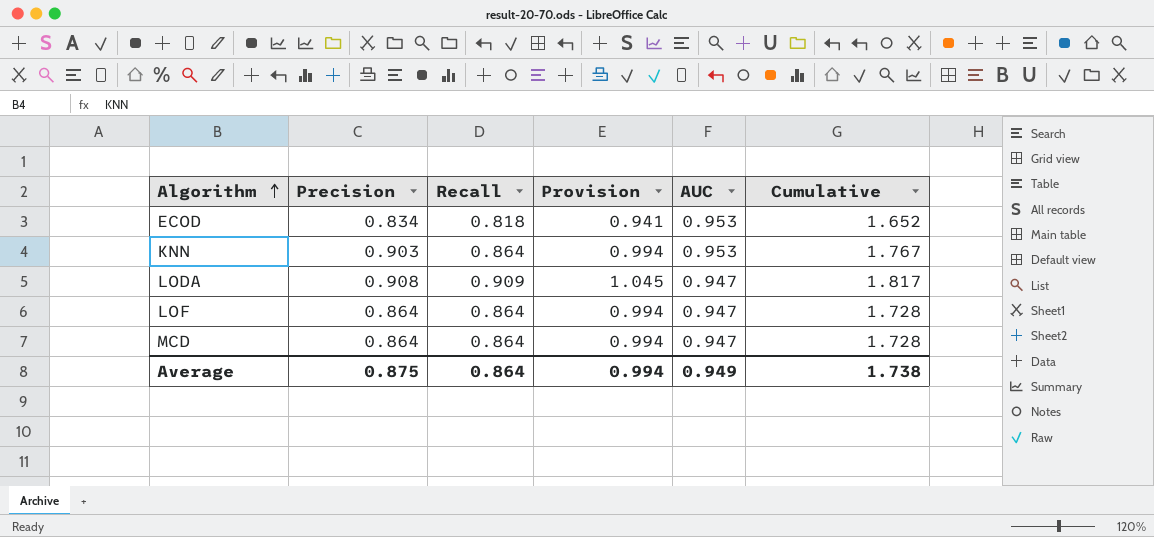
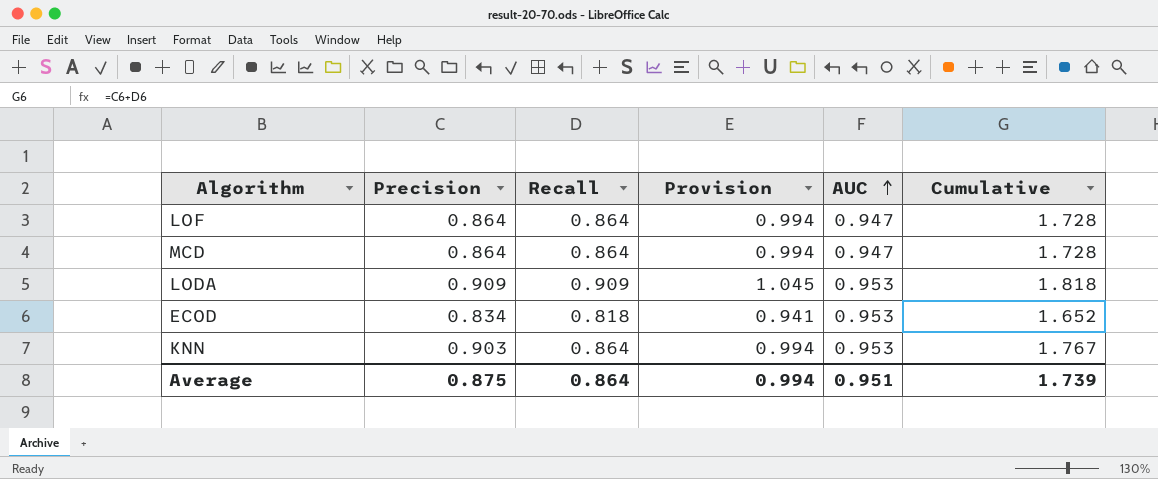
row order: Algorithm ascending -> AUC ascending
LODA | Precision: 0.908 -> 0.909
LODA | AUC: 0.947 -> 0.953
LODA | Cumulative: 1.817 -> 1.818
Average | AUC: 0.949 -> 0.951
Average | Cumulative: 1.738 -> 1.739

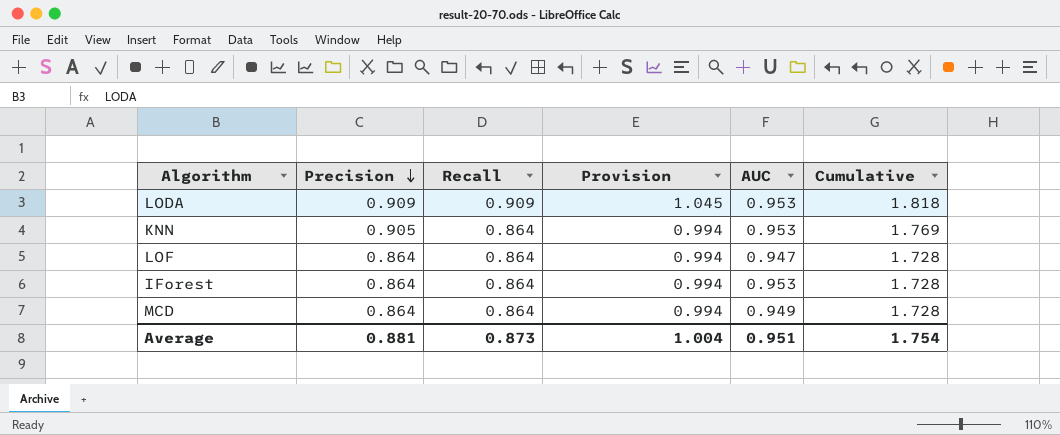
row order: AUC ascending -> Precision descending
row ECOD: 0.834 | 0.818 | 0.941 | 0.953 | 1.652 -> none
KNN | Precision: 0.903 -> 0.905
KNN | Cumulative: 1.767 -> 1.769
row IForest: none -> 0.864 | 0.864 | 0.994 | 0.953 | 1.728
MCD | AUC: 0.947 -> 0.949
Average | Precision: 0.875 -> 0.881
Average | Recall: 0.864 -> 0.873
Average | Provision: 0.994 -> 1.004
Average | Cumulative: 1.739 -> 1.754

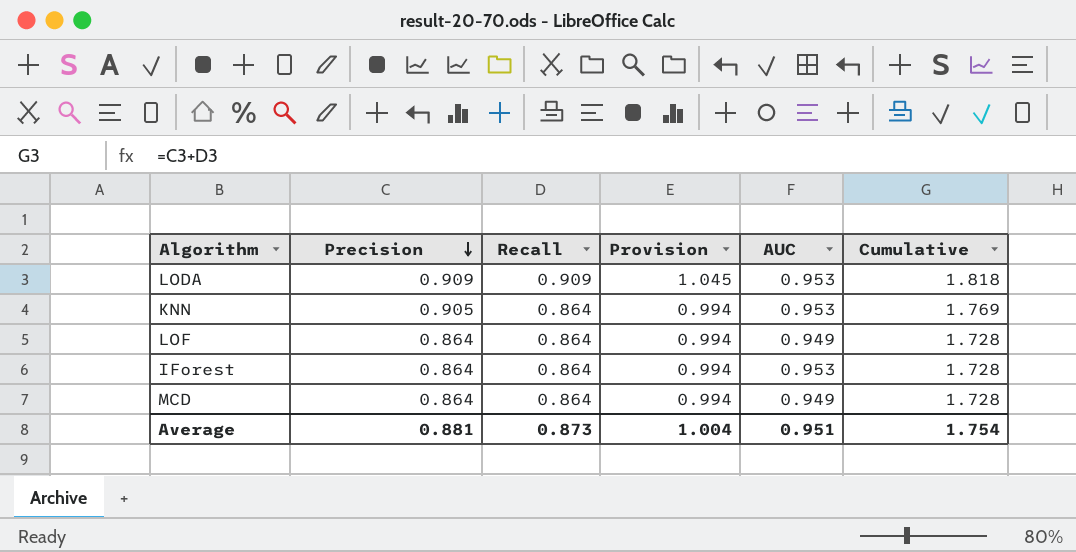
LOF | AUC: 0.947 -> 0.949

